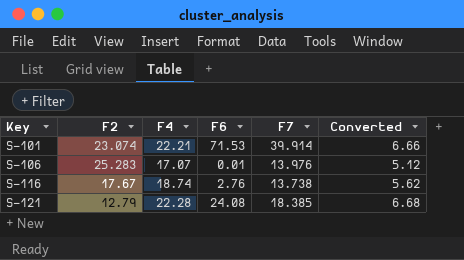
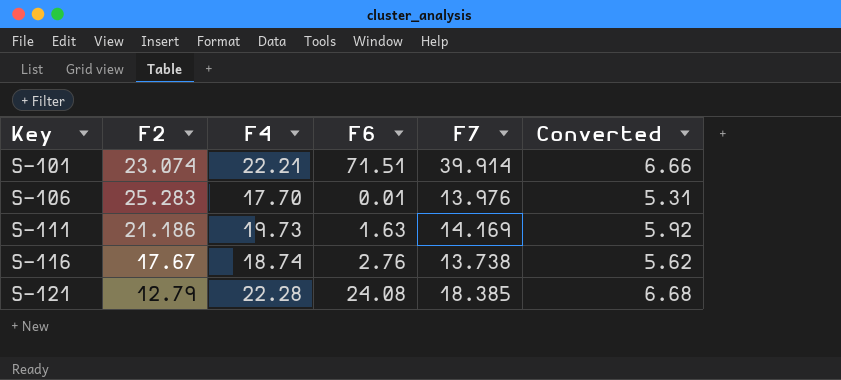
S-101 | F6: 71.53 -> 71.51
S-106 | F4: 17.07 -> 17.70
S-106 | Converted: 5.12 -> 5.31
row S-111: none -> 21.186 | 19.73 | 1.63 | 14.169 | 5.92

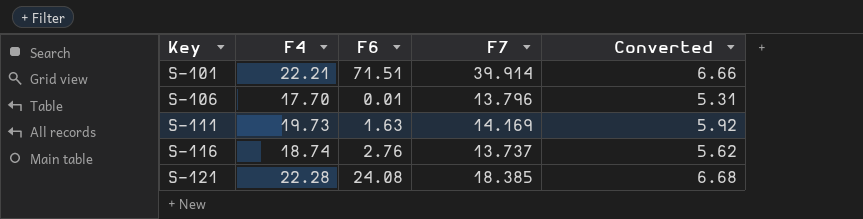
column F2 | position: 2 -> none
S-106 | F7: 13.976 -> 13.796
S-116 | F7: 13.738 -> 13.737

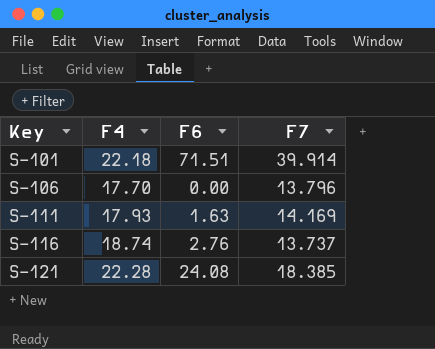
column Converted | formula: [F4] * 0.3 -> none
S-101 | F4: 22.21 -> 22.18
S-106 | F6: 0.01 -> 0.00
S-111 | F4: 19.73 -> 17.93

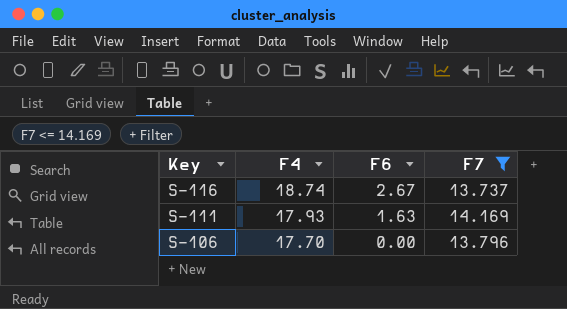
filter: none -> F7 <= 14.169
row order: Key ascending -> Key descending
S-116 | F6: 2.76 -> 2.67

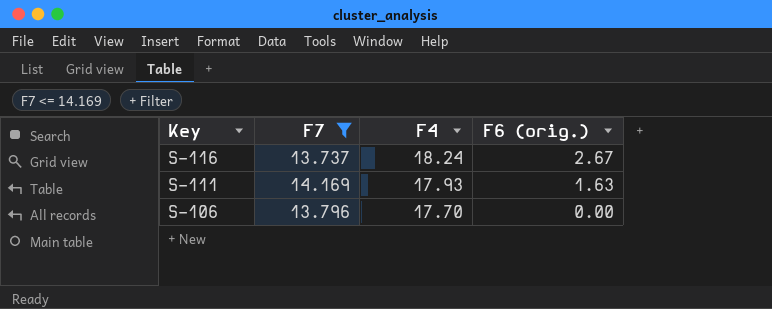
column F7 | position: 4 -> 2
column name: F6 -> F6 (orig.)
S-116 | F4: 18.74 -> 18.24

